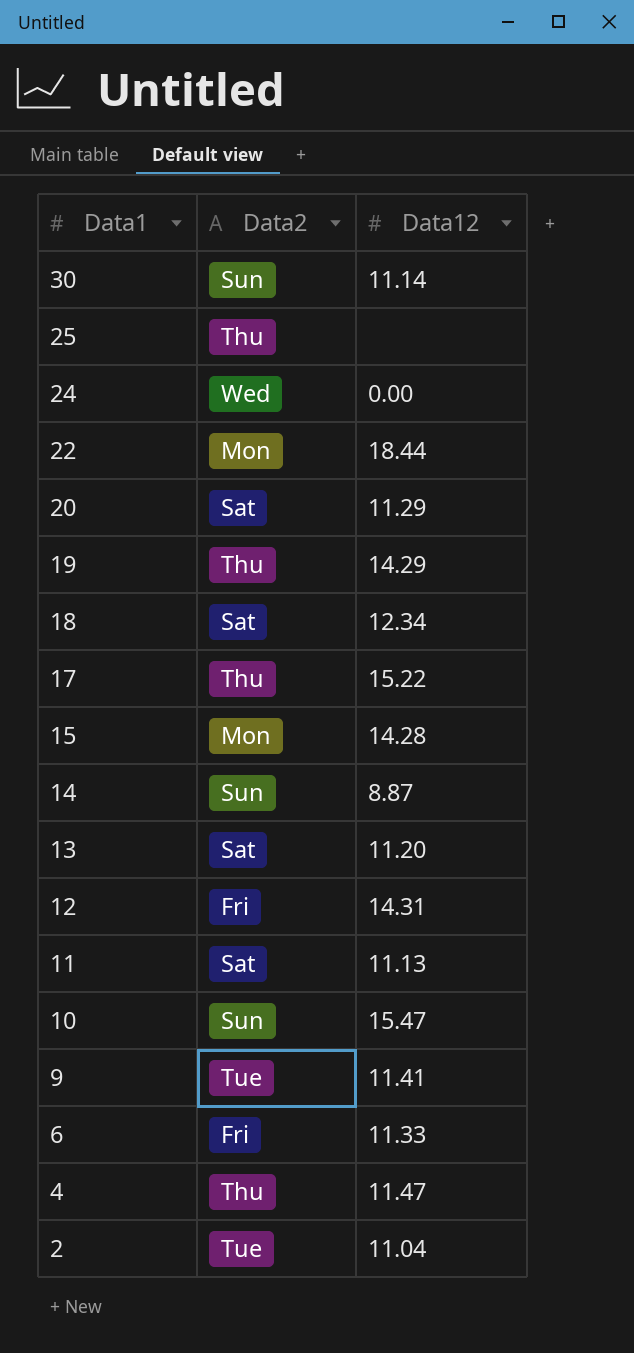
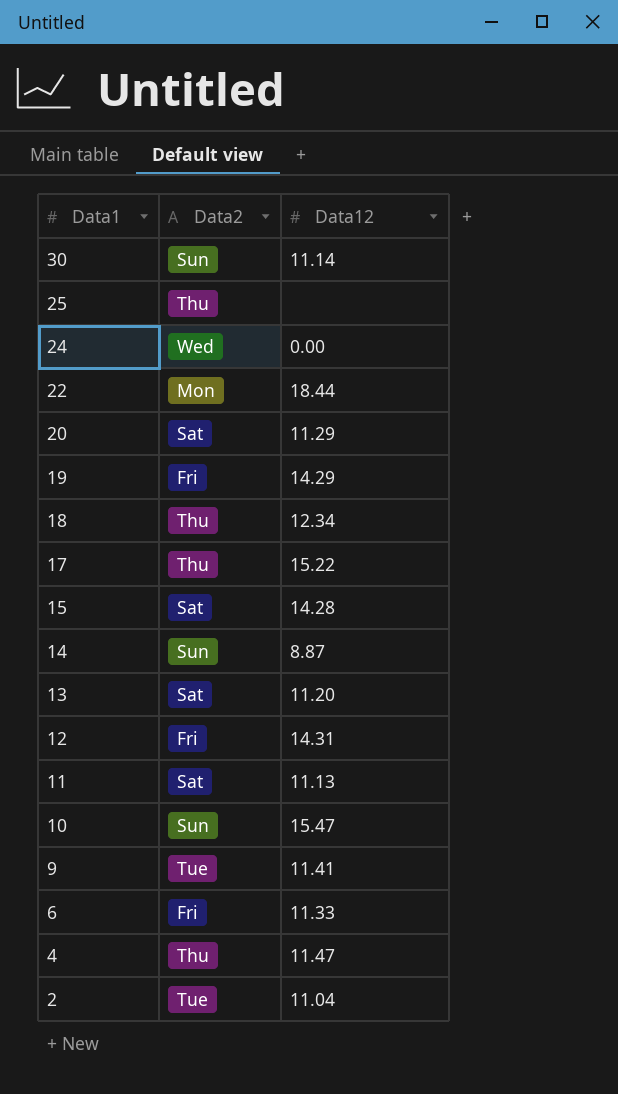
19 | Data2: Thu -> Fri
18 | Data2: Sat -> Thu
15 | Data2: Mon -> Sat

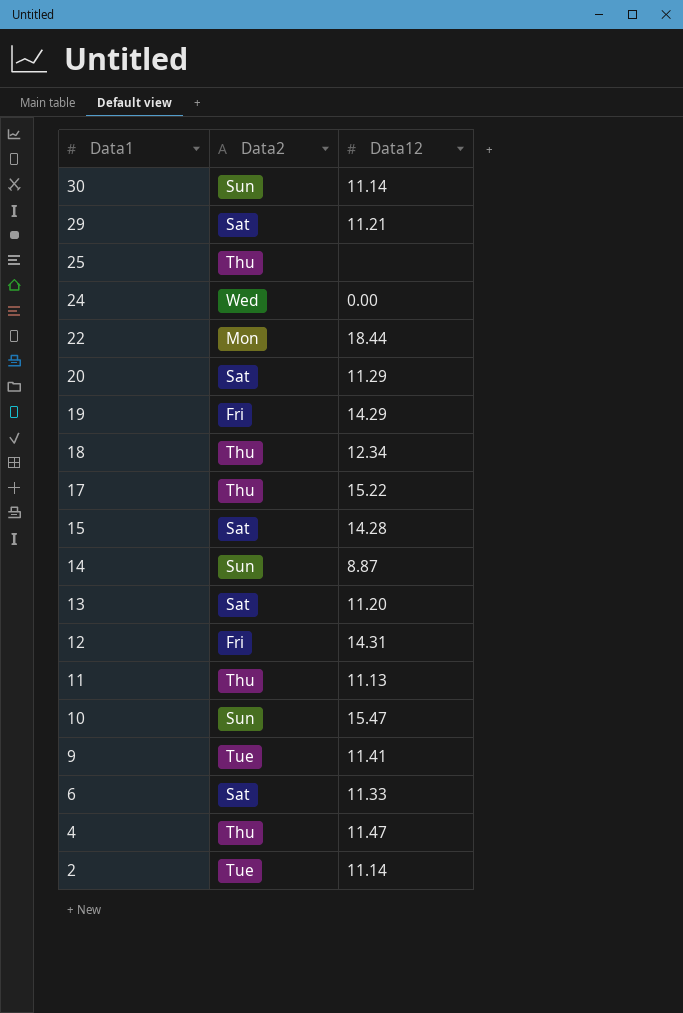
row 29: none -> Sat | 11.21
11 | Data2: Sat -> Thu
6 | Data2: Fri -> Sat
2 | Data12: 11.04 -> 11.14

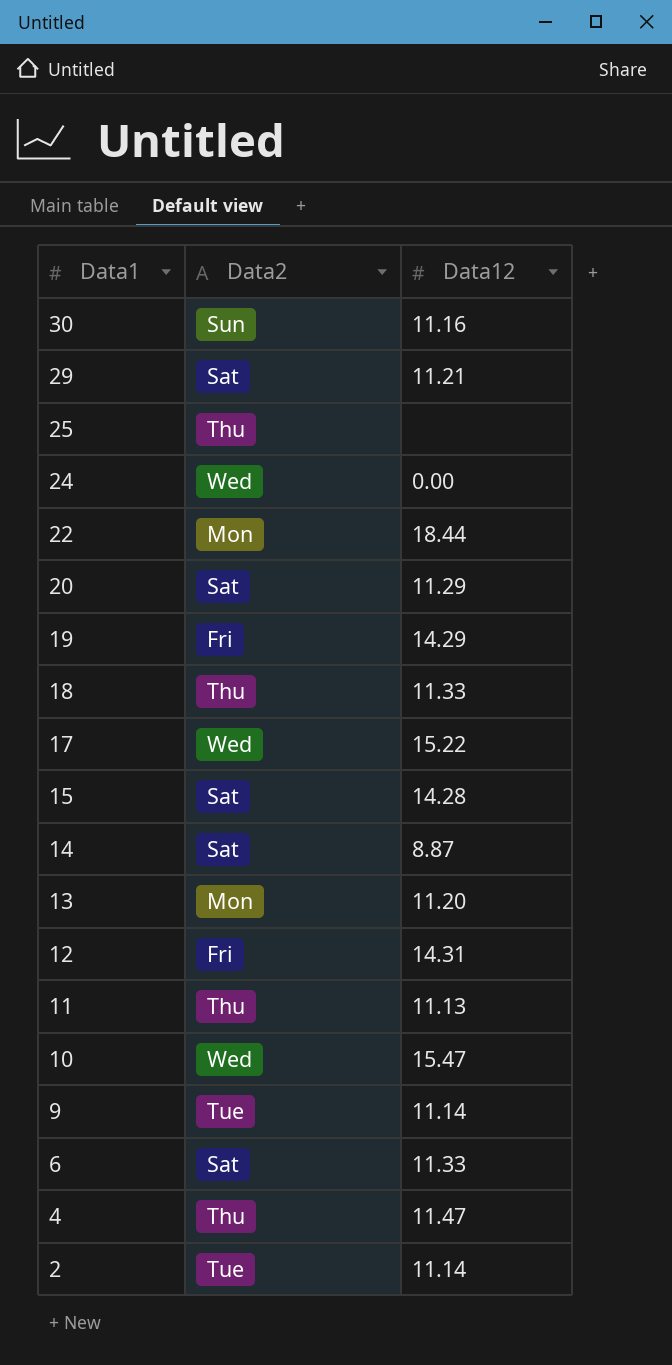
30 | Data12: 11.14 -> 11.16
18 | Data12: 12.34 -> 11.33
17 | Data2: Thu -> Wed
14 | Data2: Sun -> Sat
13 | Data2: Sat -> Mon
10 | Data2: Sun -> Wed
9 | Data12: 11.41 -> 11.14

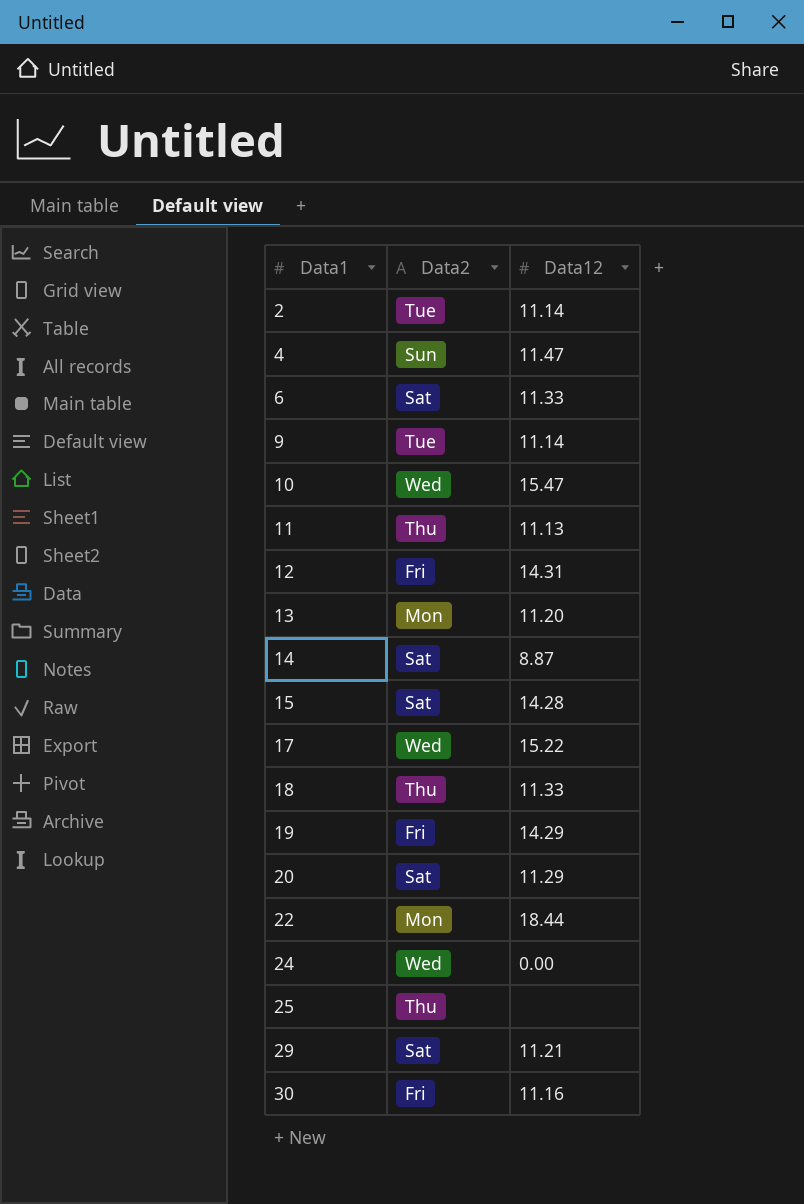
row order: Data1 descending -> Data1 ascending
4 | Data2: Thu -> Sun
30 | Data2: Sun -> Fri

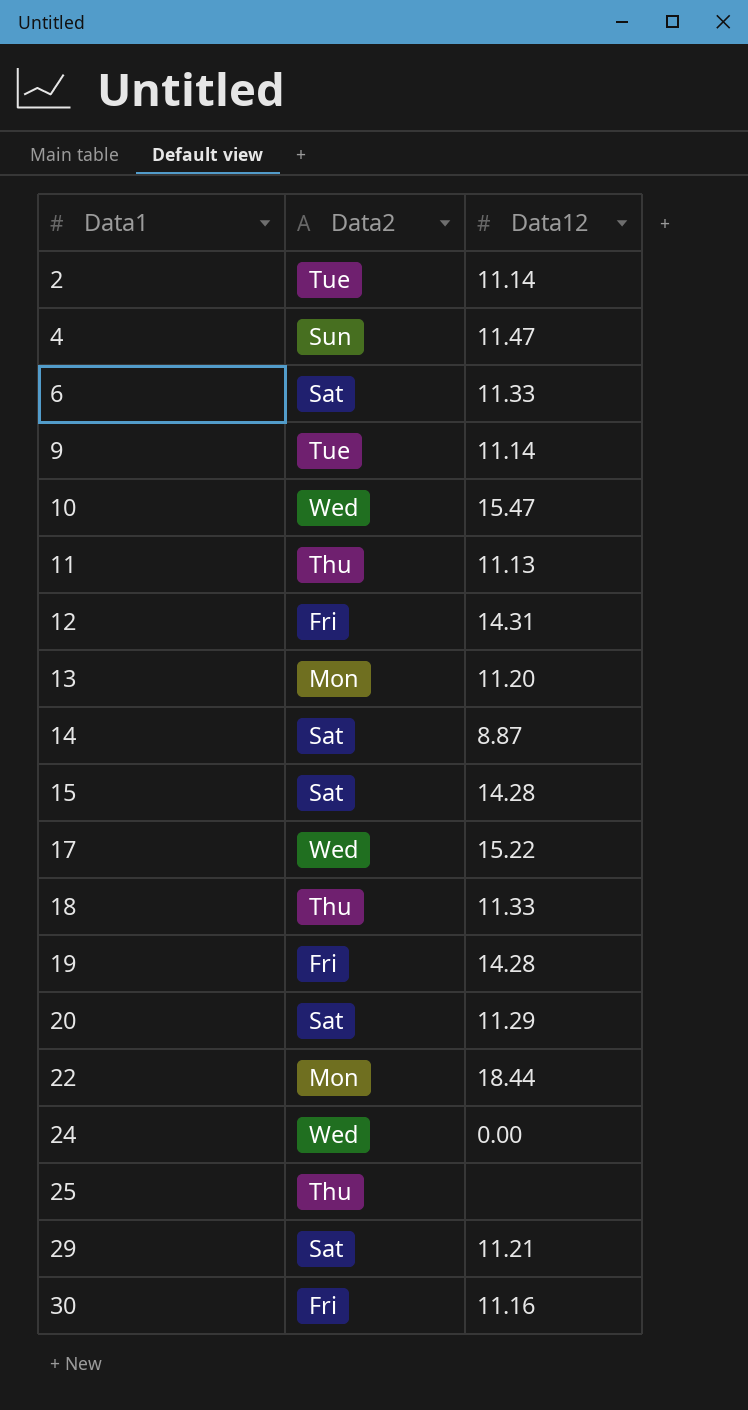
19 | Data12: 14.29 -> 14.28

